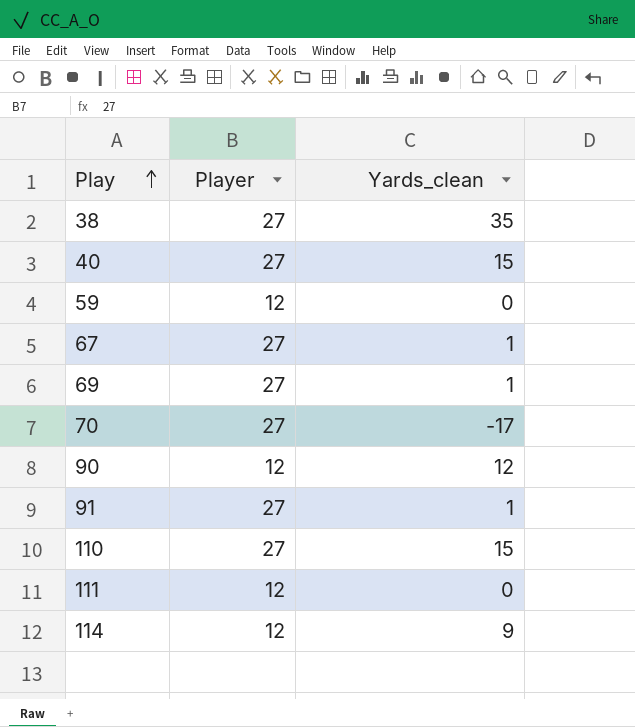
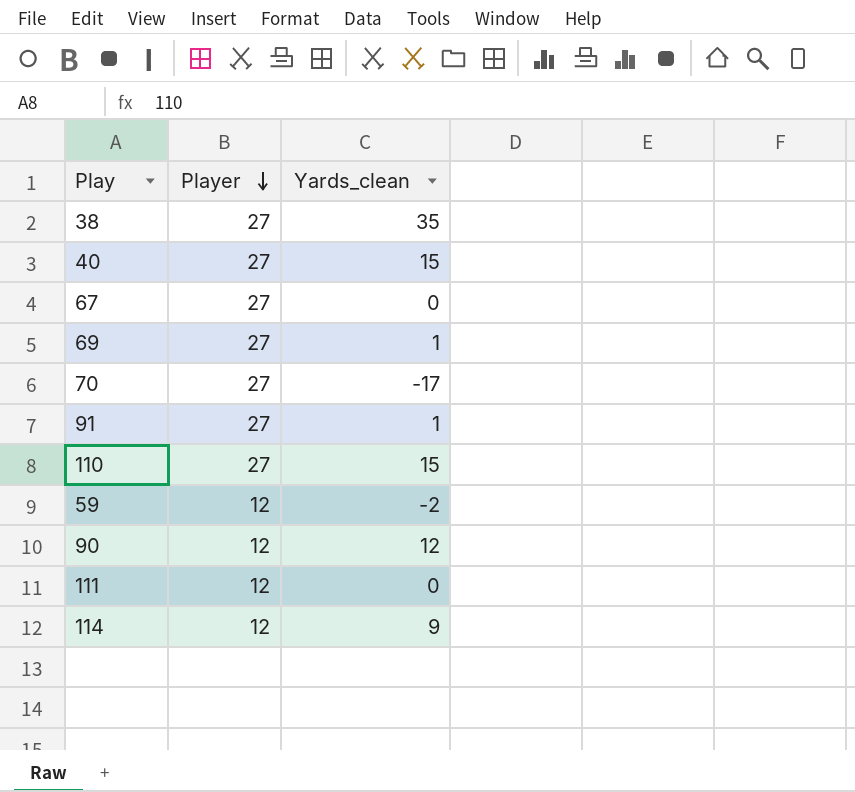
row order: Play ascending -> Player descending
67 | Yards_clean: 1 -> 0
59 | Yards_clean: 0 -> -2

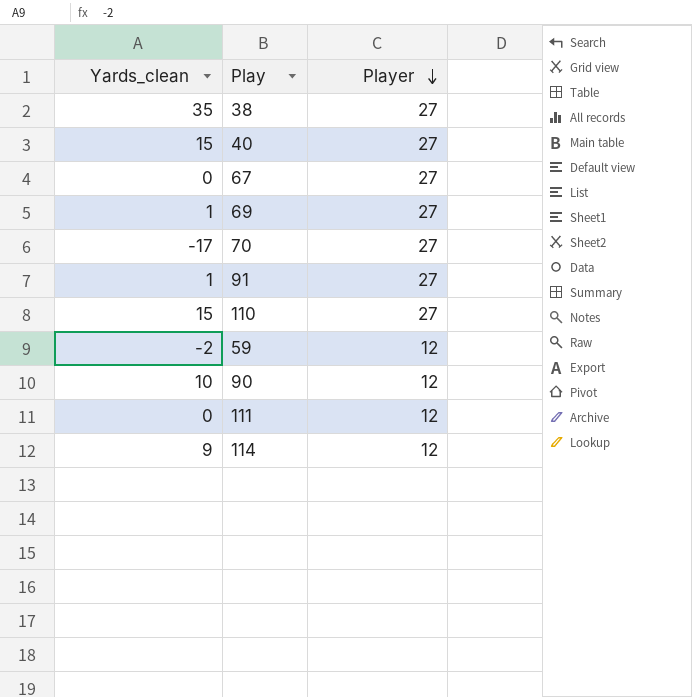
column Yards_clean | position: 3 -> 1
90 | Yards_clean: 12 -> 10

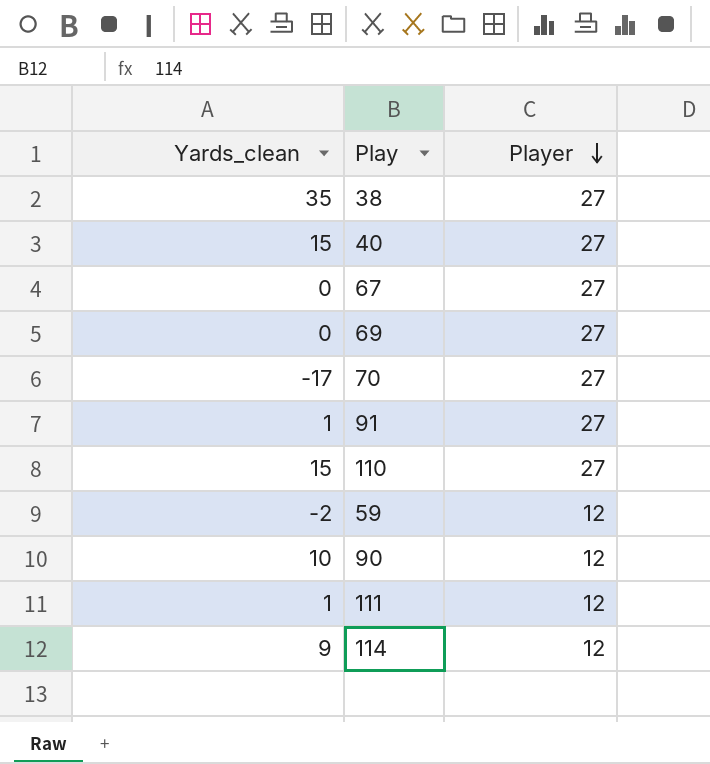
69 | Yards_clean: 1 -> 0
111 | Yards_clean: 0 -> 1

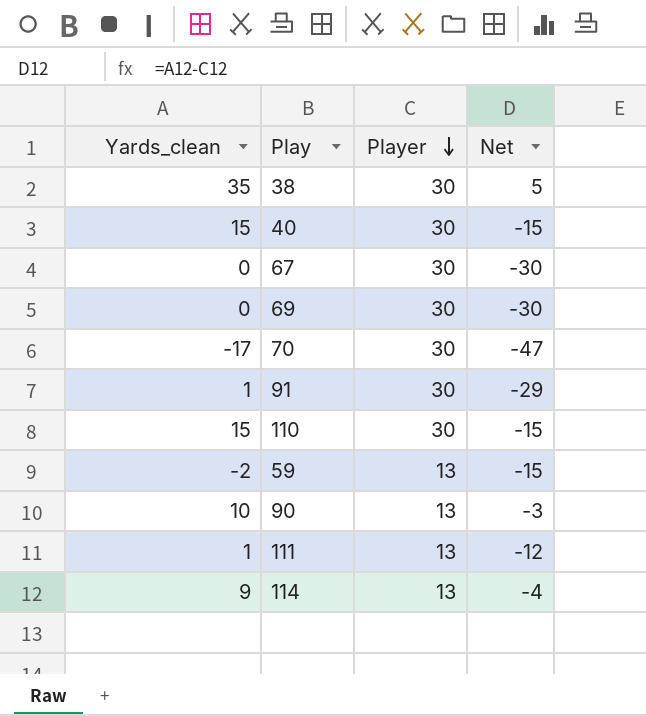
column Net | formula: none -> [Yards_clean] - [Player]
38 | Player: 27 -> 30
40 | Player: 27 -> 30
67 | Player: 27 -> 30
69 | Player: 27 -> 30
70 | Player: 27 -> 30
91 | Player: 27 -> 30
110 | Player: 27 -> 30
59 | Player: 12 -> 13
90 | Player: 12 -> 13
111 | Player: 12 -> 13
114 | Player: 12 -> 13

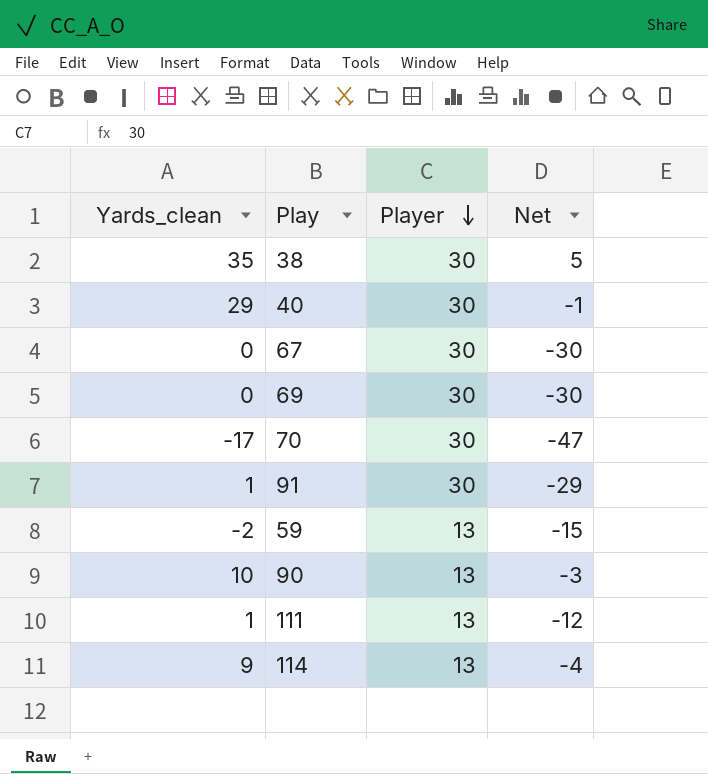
row 110: 15 | 30 | -15 -> none
40 | Yards_clean: 15 -> 29
40 | Net: -15 -> -1

